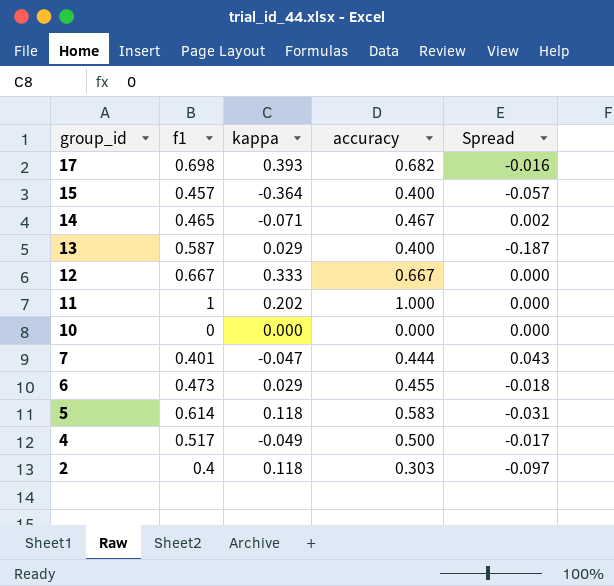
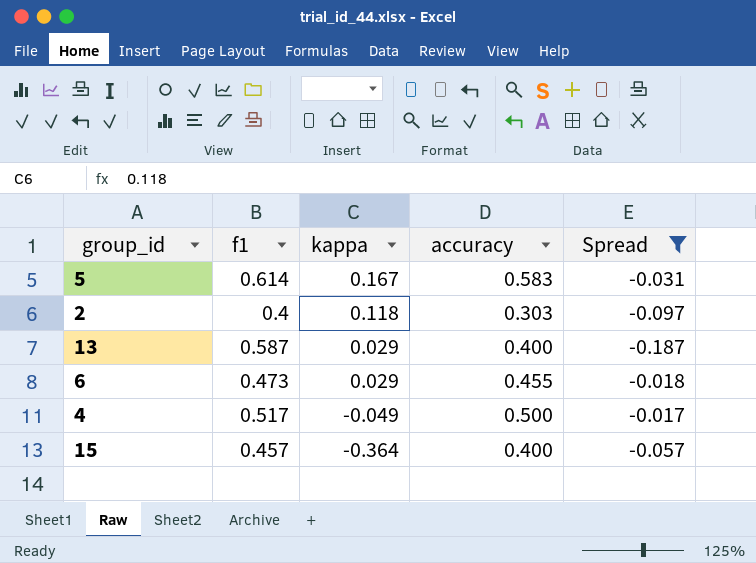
filter: none -> Spread <= -0.017
row order: group_id descending -> kappa descending
5 | kappa: 0.118 -> 0.167

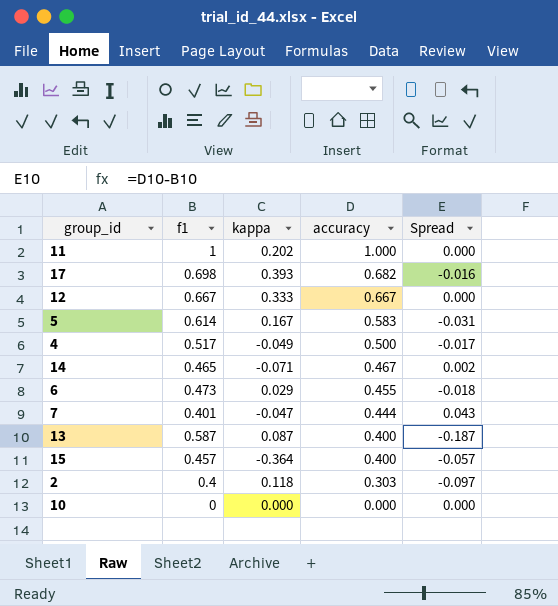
filter: Spread <= -0.017 -> none
row order: kappa descending -> accuracy descending
13 | kappa: 0.029 -> 0.087

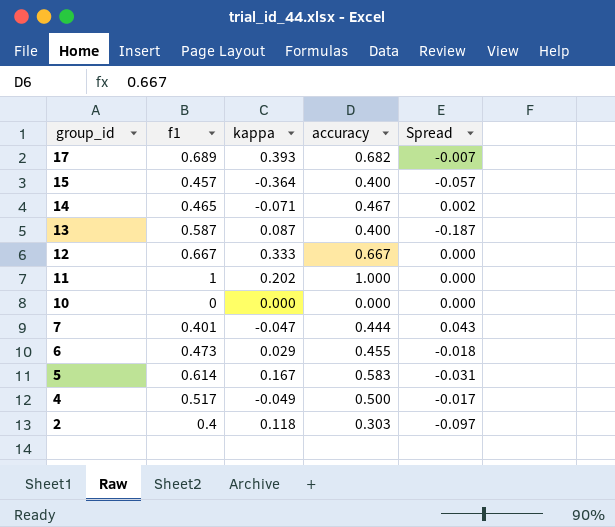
row order: accuracy descending -> group_id descending
17 | f1: 0.698 -> 0.689
17 | Spread: -0.016 -> -0.007

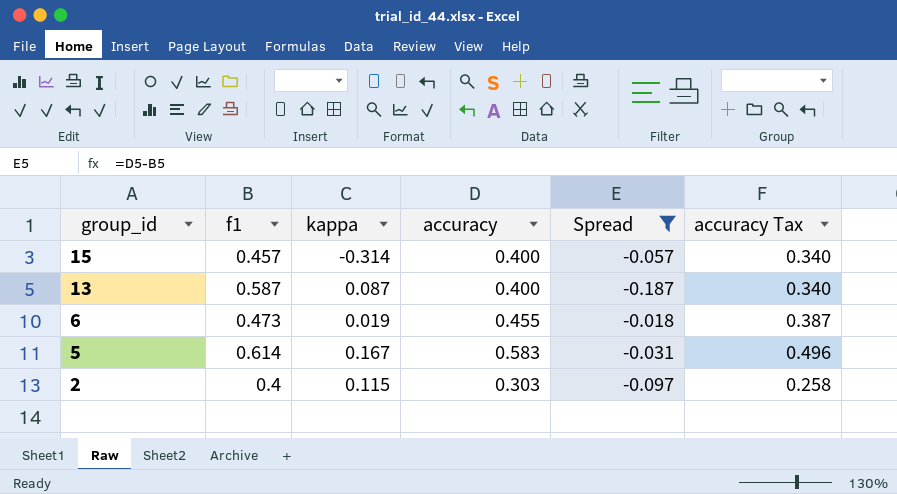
filter: none -> Spread <= -0.018
column accuracy Tax | formula: none -> [accuracy] * 0.85
15 | kappa: -0.364 -> -0.314
6 | kappa: 0.029 -> 0.019
2 | kappa: 0.118 -> 0.115

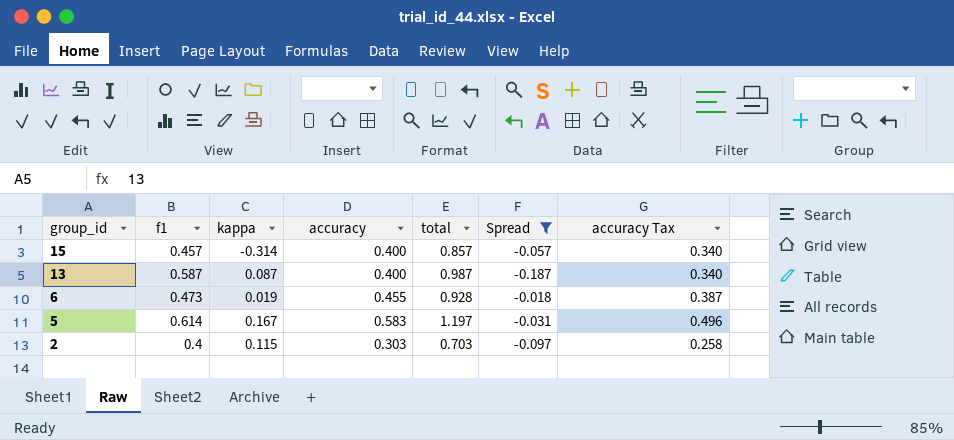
column total | formula: none -> [f1] + [accuracy]

